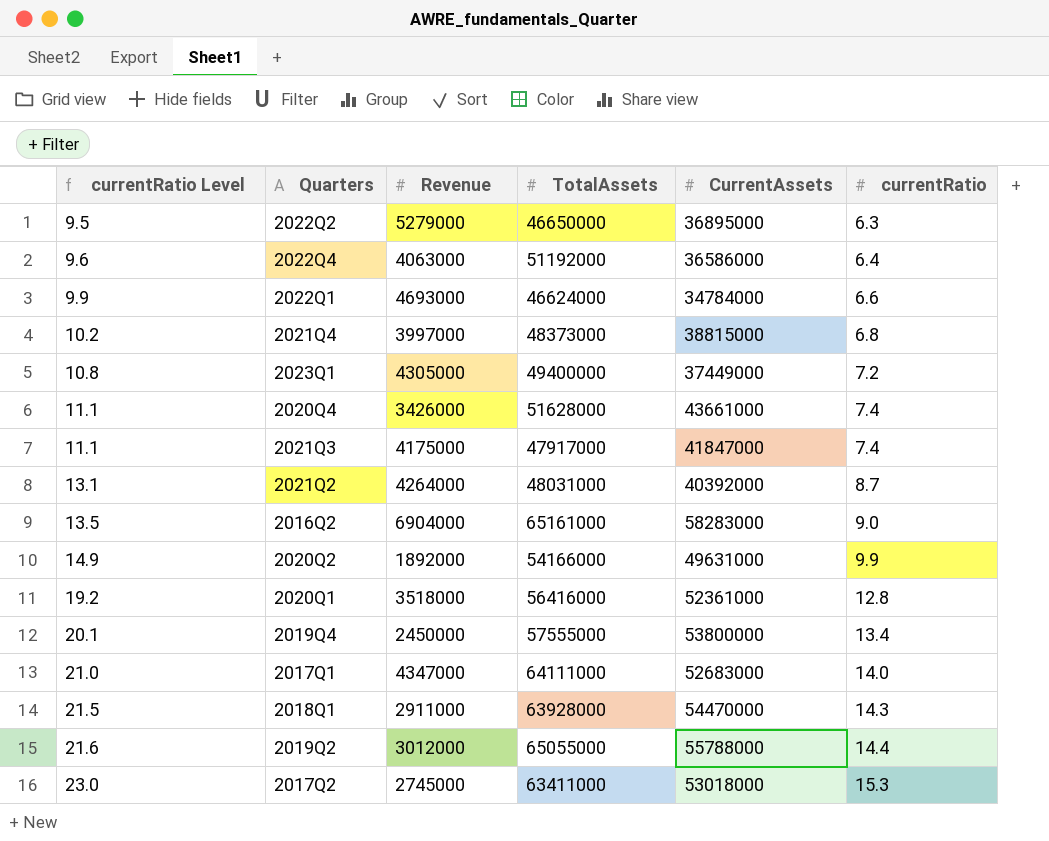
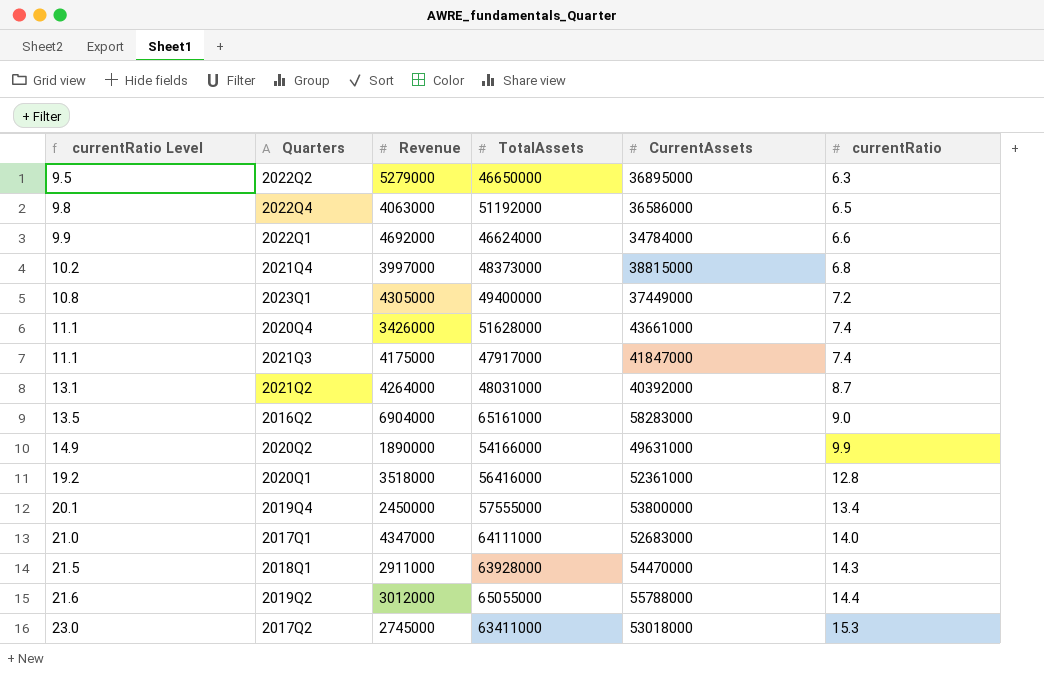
2022Q4 | currentRatio Level: 9.6 -> 9.8
2022Q4 | currentRatio: 6.4 -> 6.5
2022Q1 | Revenue: 4693000 -> 4692000
2020Q2 | Revenue: 1892000 -> 1890000

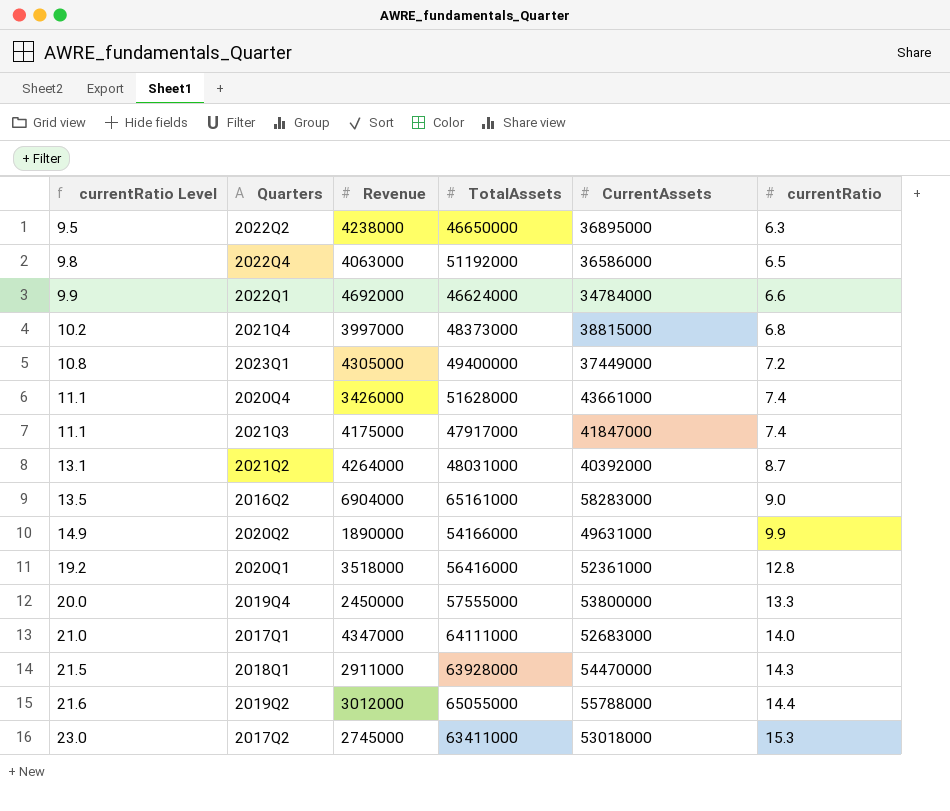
2022Q2 | Revenue: 5279000 -> 4238000
2019Q4 | currentRatio Level: 20.1 -> 20.0
2019Q4 | currentRatio: 13.4 -> 13.3

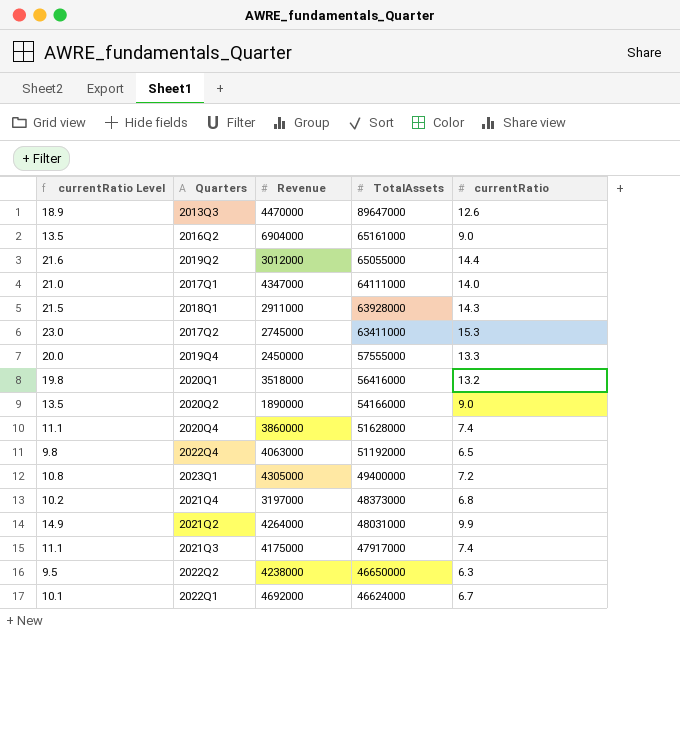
row order: currentRatio Level ascending -> TotalAssets descending
column CurrentAssets | position: 5 -> none
row 2013Q3: none -> 18.9 | 4470000 | 89647000 | 12.6
2020Q1 | currentRatio Level: 19.2 -> 19.8
2020Q1 | currentRatio: 12.8 -> 13.2
2020Q2 | currentRatio Level: 14.9 -> 13.5
2020Q2 | currentRatio: 9.9 -> 9.0
2020Q4 | Revenue: 3426000 -> 3860000
2021Q4 | Revenue: 3997000 -> 3197000
2021Q2 | currentRatio Level: 13.1 -> 14.9
2021Q2 | currentRatio: 8.7 -> 9.9
2022Q1 | currentRatio Level: 9.9 -> 10.1
2022Q1 | currentRatio: 6.6 -> 6.7

